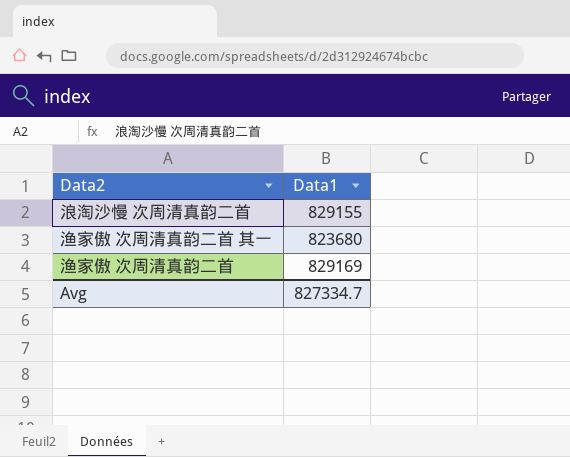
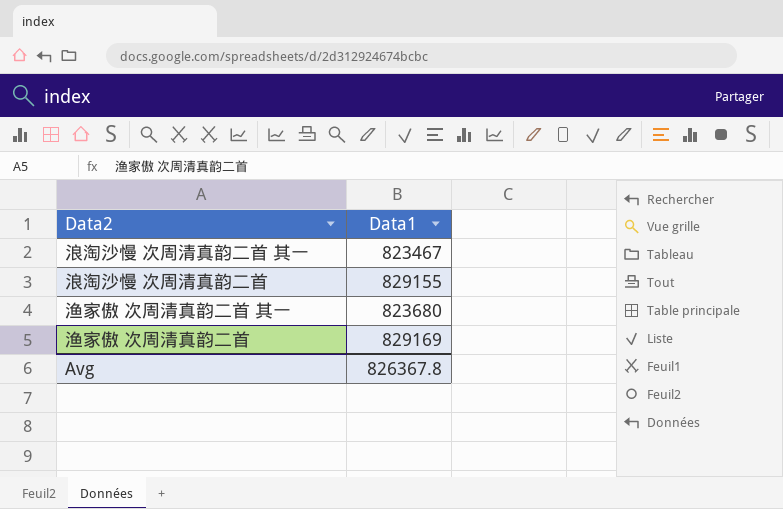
row 浪淘沙慢 次周清真韵二首 其一: none -> 823467
Avg | Data1: 827334.7 -> 826367.8

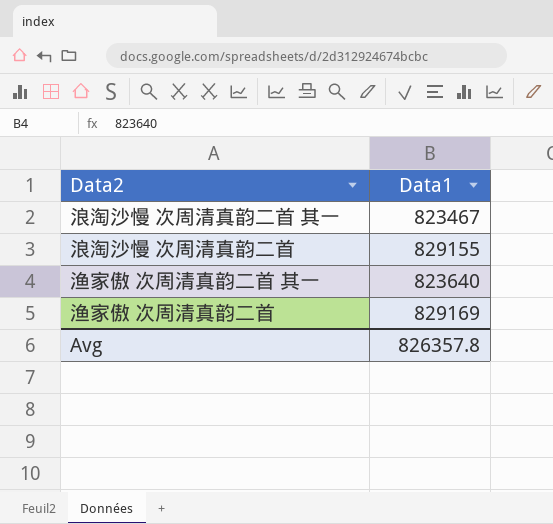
渔家傲 次周清真韵二首 其一 | Data1: 823680 -> 823640
Avg | Data1: 826367.8 -> 826357.8

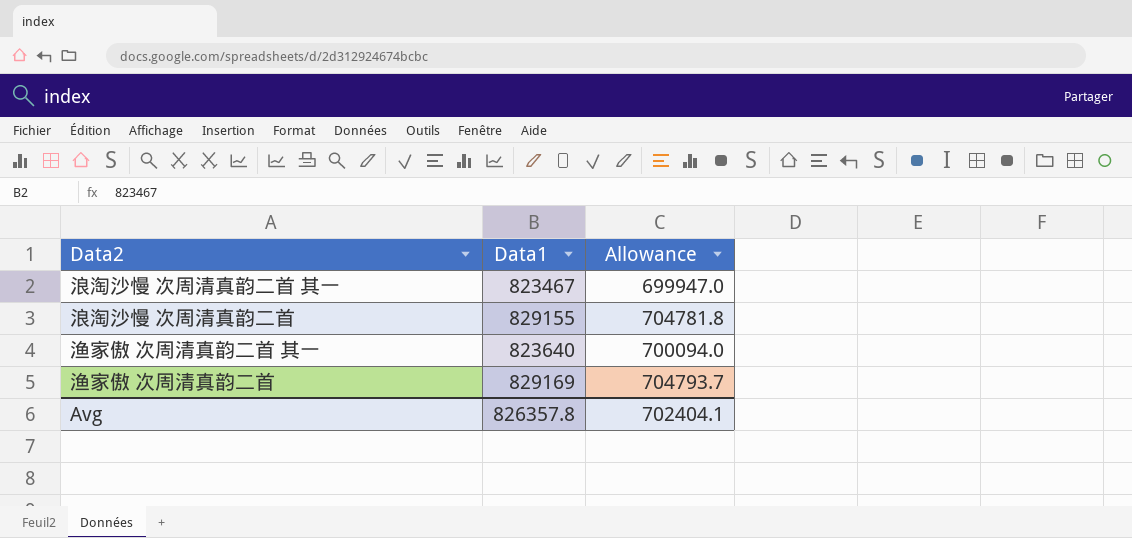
column Allowance | formula: none -> [Data1] * 0.85

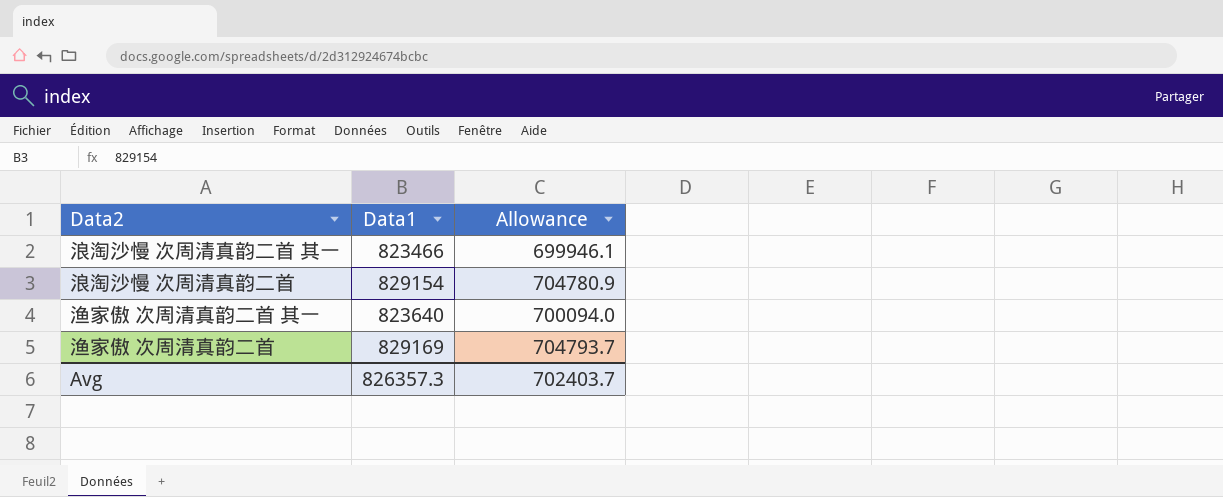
浪淘沙慢 次周清真韵二首 其一 | Data1: 823467 -> 823466
浪淘沙慢 次周清真韵二首 其一 | Allowance: 699947.0 -> 699946.1
浪淘沙慢 次周清真韵二首 | Data1: 829155 -> 829154
浪淘沙慢 次周清真韵二首 | Allowance: 704781.8 -> 704780.9
Avg | Data1: 826357.8 -> 826357.3
Avg | Allowance: 702404.1 -> 702403.7

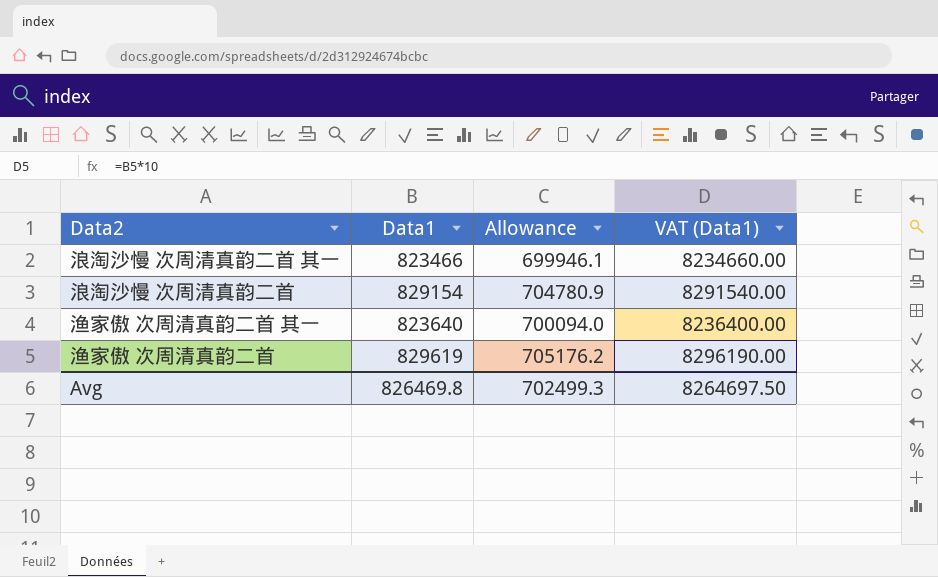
column VAT (Data1) | formula: none -> [Data1] * 10
渔家傲 次周清真韵二首 | Data1: 829169 -> 829619
渔家傲 次周清真韵二首 | Allowance: 704793.7 -> 705176.2
Avg | Data1: 826357.3 -> 826469.8
Avg | Allowance: 702403.7 -> 702499.3

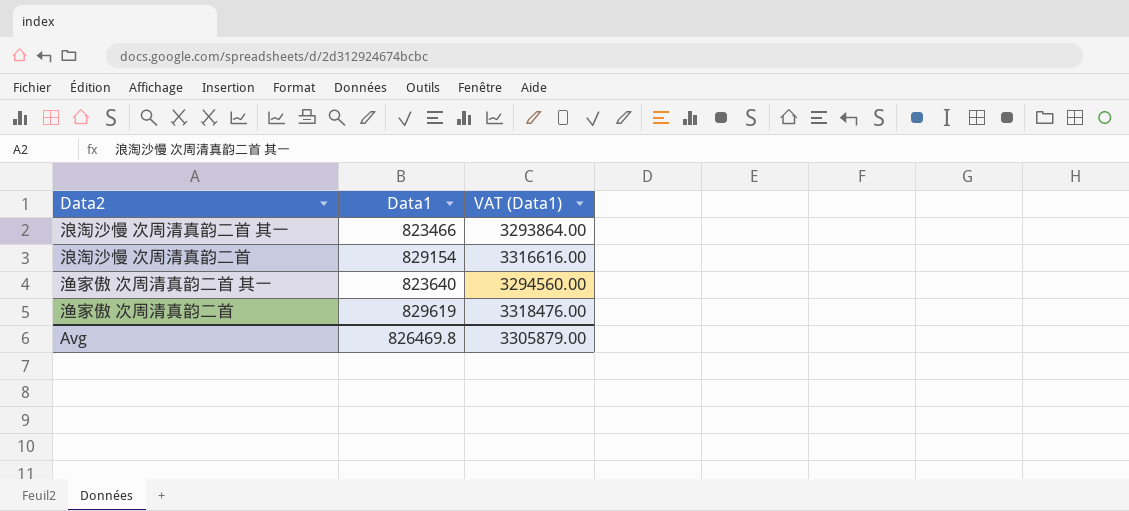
column Allowance | formula: [Data1] * 0.85 -> none
column VAT (Data1) | formula: [Data1] * 10 -> [Data1] * 4
Avg | VAT (Data1): 8264697.50 -> 3305879.00

